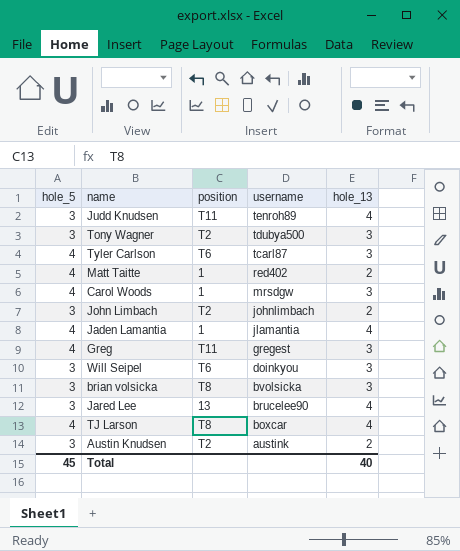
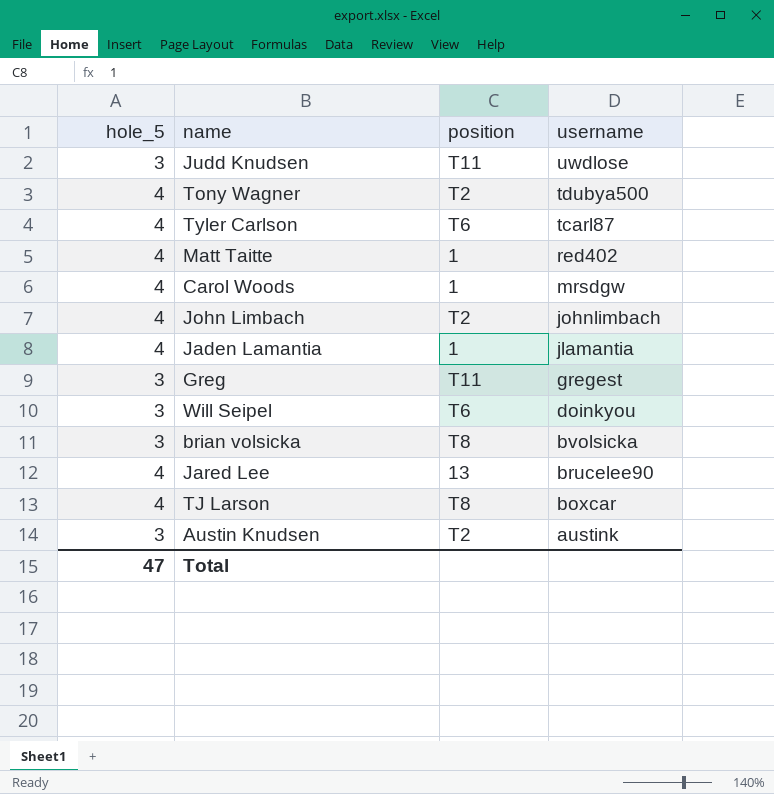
column hole_13 | position: 5 -> none
Judd Knudsen | username: tenroh89 -> uwdlose
Tony Wagner | hole_5: 3 -> 4
John Limbach | hole_5: 3 -> 4
Greg | hole_5: 4 -> 3
Jared Lee | hole_5: 3 -> 4
Total | hole_5: 45 -> 47

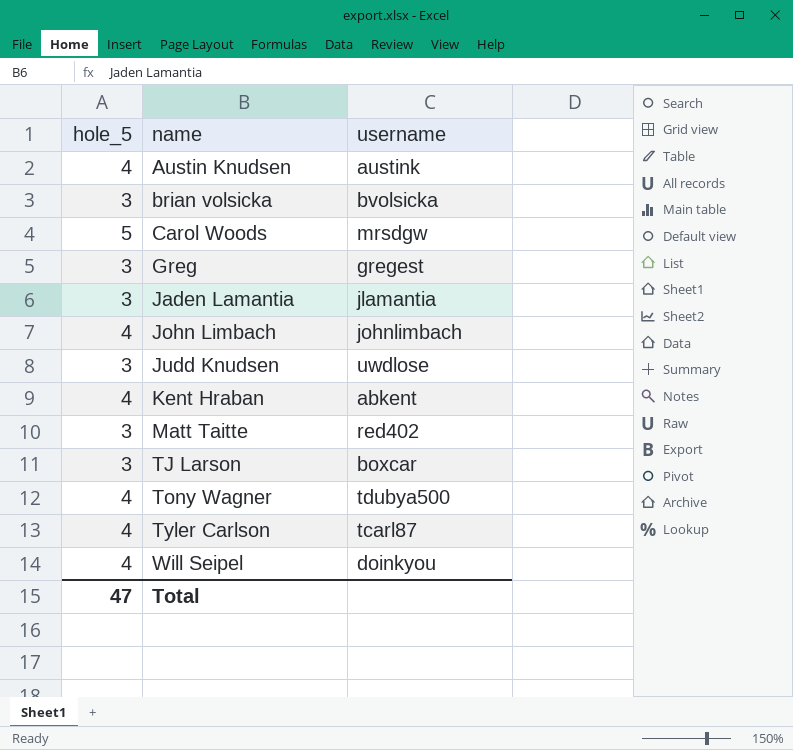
row order: username descending -> name ascending
column position | position: 3 -> none
row Jared Lee: 4 | 13 | brucelee90 -> none
Austin Knudsen | hole_5: 3 -> 4
Carol Woods | hole_5: 4 -> 5
Jaden Lamantia | hole_5: 4 -> 3
row Kent Hraban: none -> 4 | abkent
Matt Taitte | hole_5: 4 -> 3
TJ Larson | hole_5: 4 -> 3
Will Seipel | hole_5: 3 -> 4

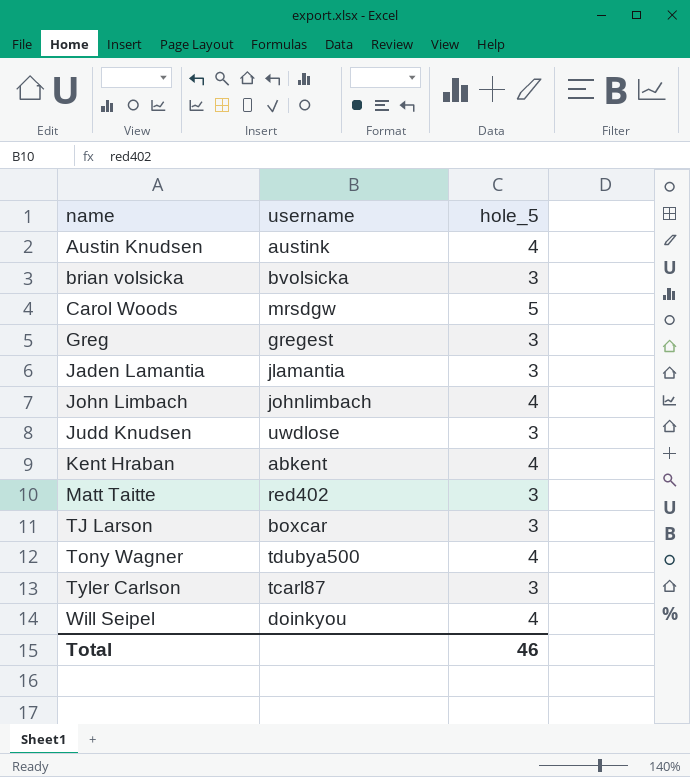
column hole_5 | position: 1 -> 3
Tyler Carlson | hole_5: 4 -> 3
Total | hole_5: 47 -> 46

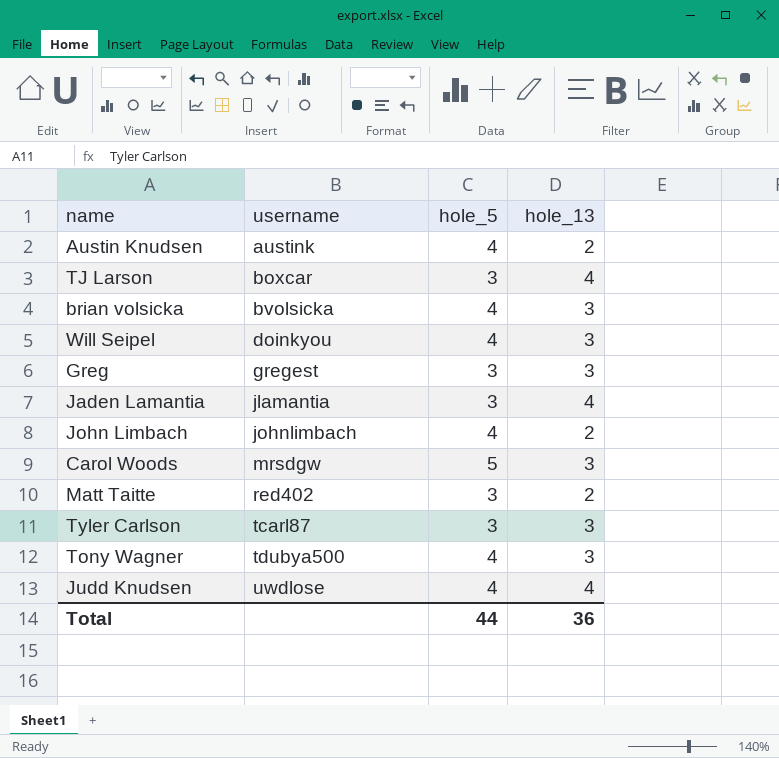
row order: name ascending -> username ascending
column hole_13 | position: none -> 4
row Kent Hraban: abkent | 4 -> none
brian volsicka | hole_5: 3 -> 4
Judd Knudsen | hole_5: 3 -> 4
Total | hole_5: 46 -> 44

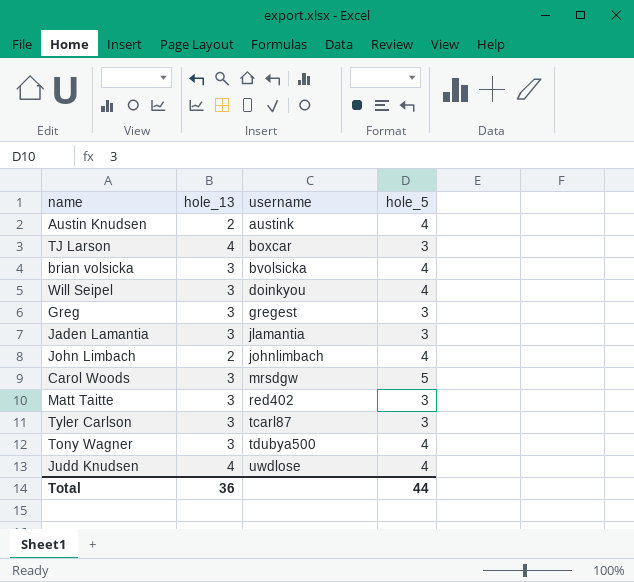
column hole_13 | position: 4 -> 2
Jaden Lamantia | hole_13: 4 -> 3
Matt Taitte | hole_13: 2 -> 3

